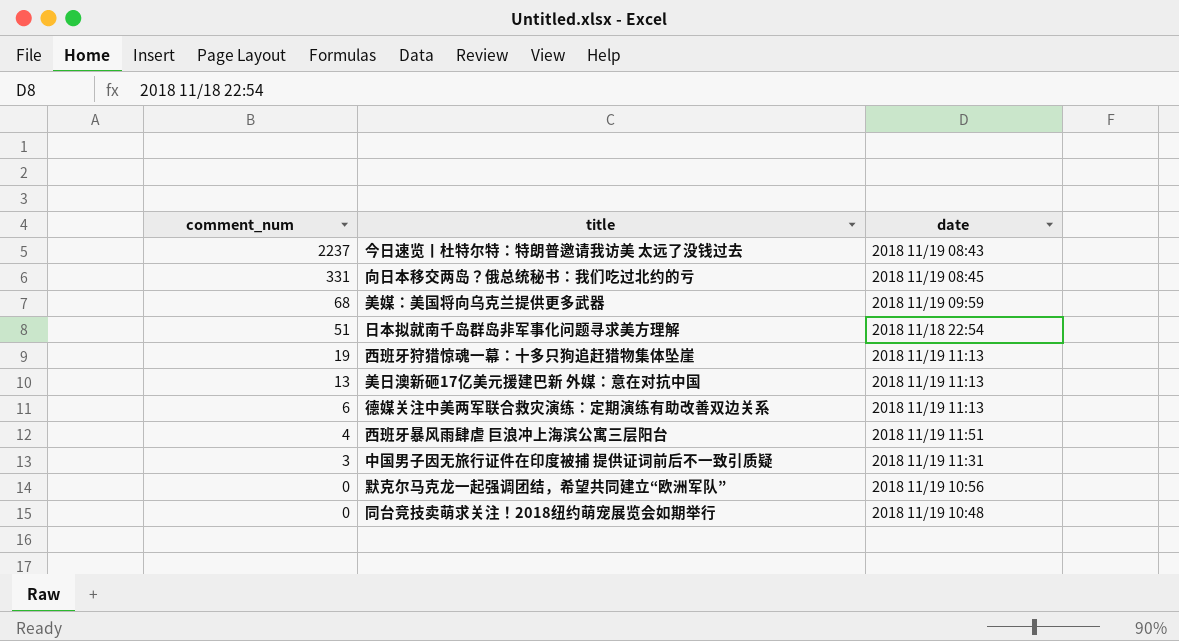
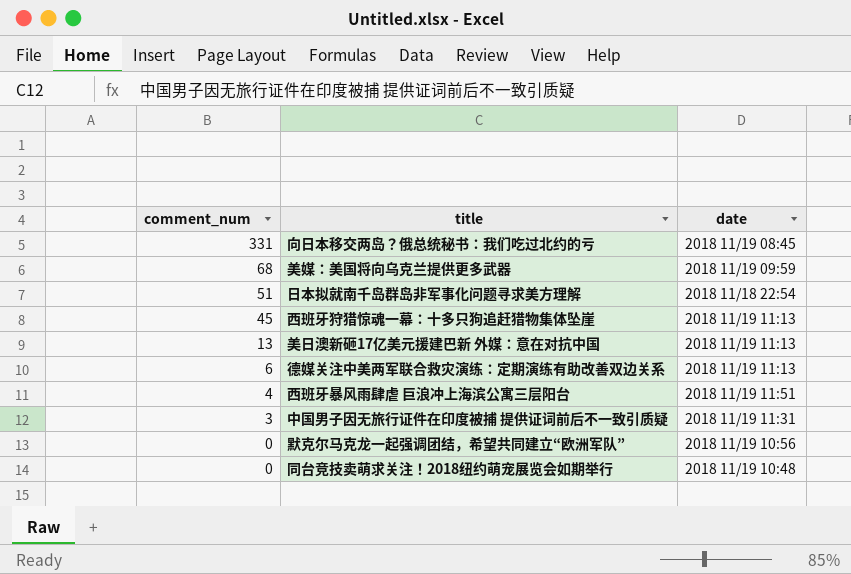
row 今日速览丨杜特尔特：特朗普邀请我访美 太远了没钱过去: 2237 | 2018 11/19 08:43 -> none
西班牙狩猎惊魂一幕：十多只狗追赶猎物集体坠崖 | comment_num: 19 -> 45

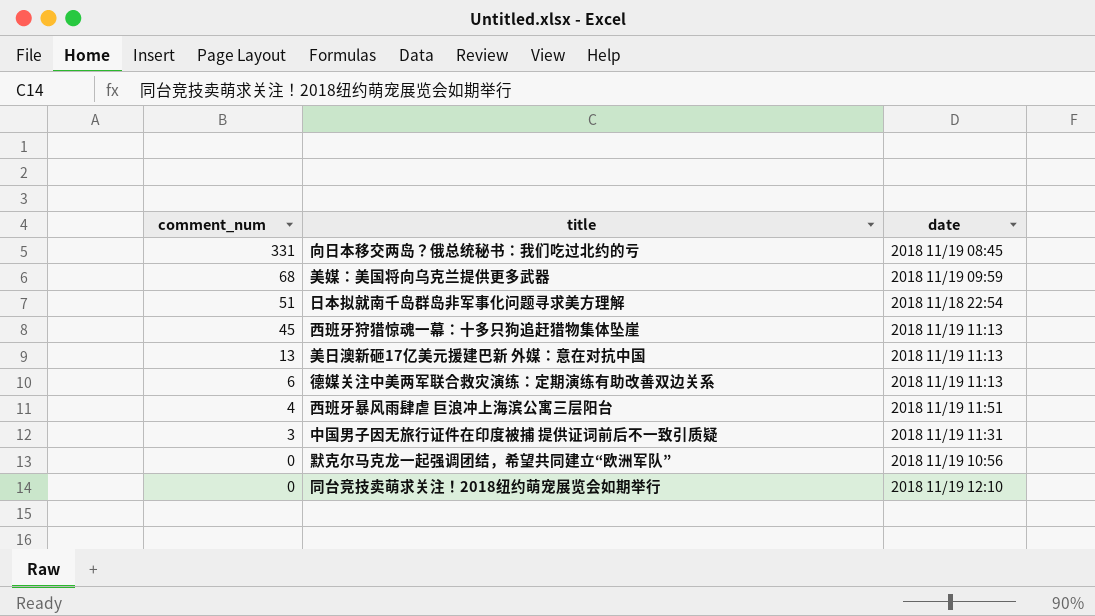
同台竞技卖萌求关注！2018纽约萌宠展览会如期举行 | date: 2018 11/19 10:48 -> 2018 11/19 12:10

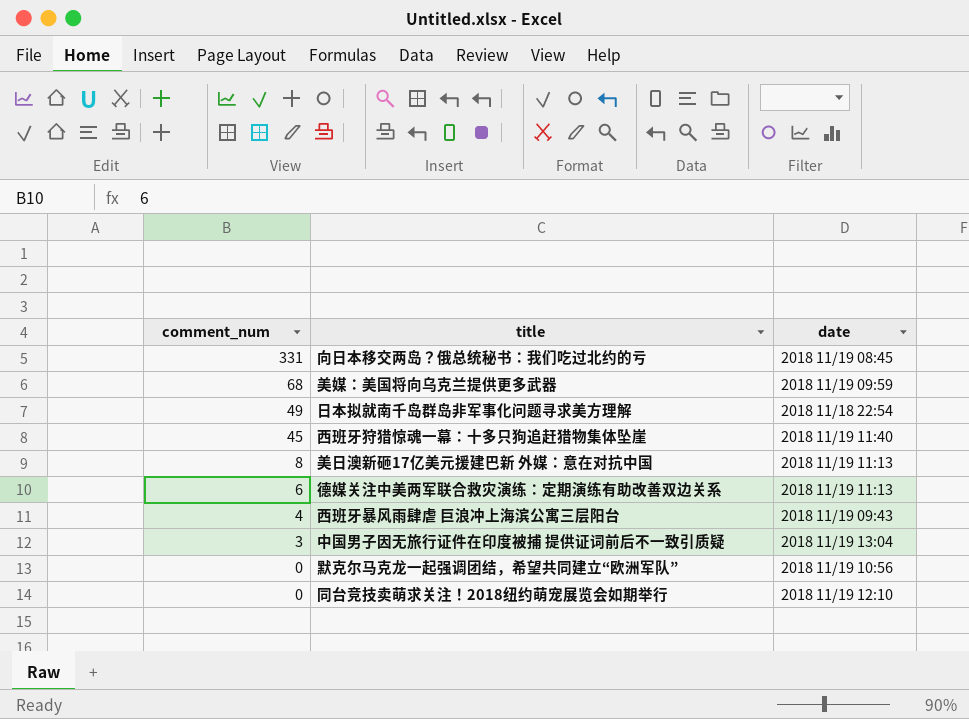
日本拟就南千岛群岛非军事化问题寻求美方理解 | comment_num: 51 -> 49
西班牙狩猎惊魂一幕：十多只狗追赶猎物集体坠崖 | date: 2018 11/19 11:13 -> 2018 11/19 11:40
美日澳新砸17亿美元援建巴新 外媒：意在对抗中国 | comment_num: 13 -> 8
西班牙暴风雨肆虐 巨浪冲上海滨公寓三层阳台 | date: 2018 11/19 11:51 -> 2018 11/19 09:43
中国男子因无旅行证件在印度被捕 提供证词前后不一致引质疑 | date: 2018 11/19 11:31 -> 2018 11/19 13:04

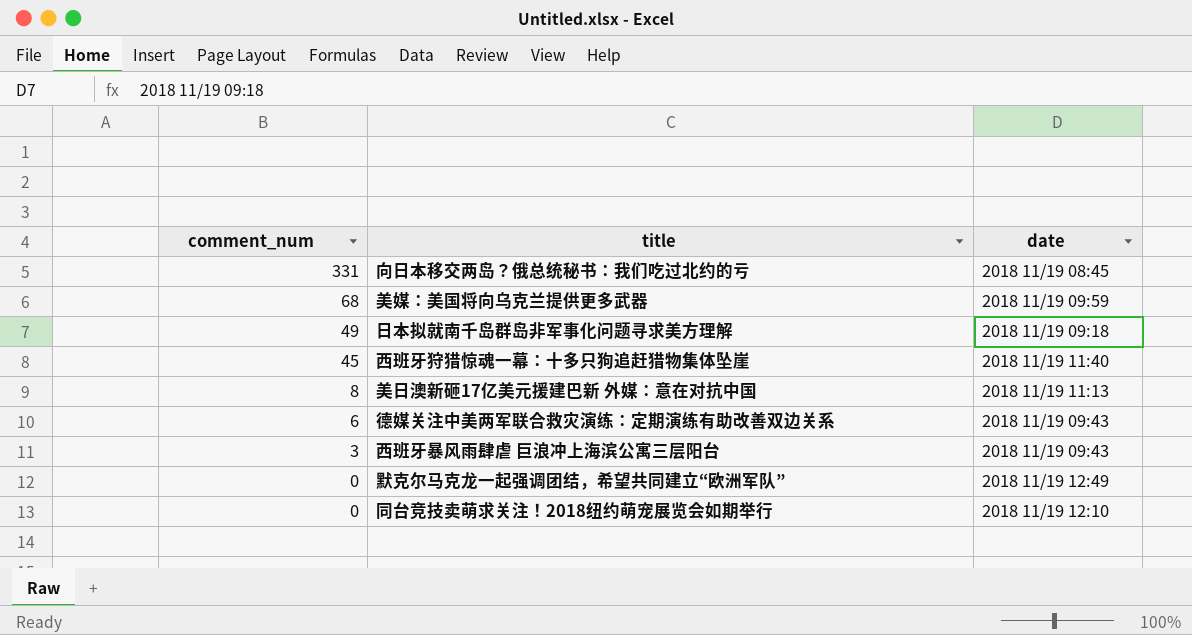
row 中国男子因无旅行证件在印度被捕 提供证词前后不一致引质疑: 3 | 2018 11/19 13:04 -> none
日本拟就南千岛群岛非军事化问题寻求美方理解 | date: 2018 11/18 22:54 -> 2018 11/19 09:18
德媒关注中美两军联合救灾演练：定期演练有助改善双边关系 | date: 2018 11/19 11:13 -> 2018 11/19 09:43
西班牙暴风雨肆虐 巨浪冲上海滨公寓三层阳台 | comment_num: 4 -> 3
默克尔马克龙一起强调团结，希望共同建立“欧洲军队” | date: 2018 11/19 10:56 -> 2018 11/19 12:49

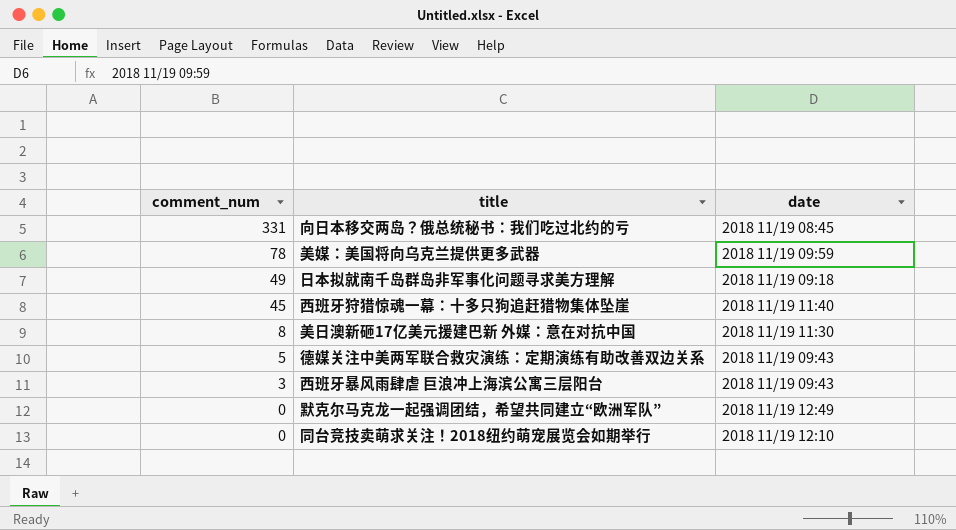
美媒：美国将向乌克兰提供更多武器 | comment_num: 68 -> 78
美日澳新砸17亿美元援建巴新 外媒：意在对抗中国 | date: 2018 11/19 11:13 -> 2018 11/19 11:30
德媒关注中美两军联合救灾演练：定期演练有助改善双边关系 | comment_num: 6 -> 5

